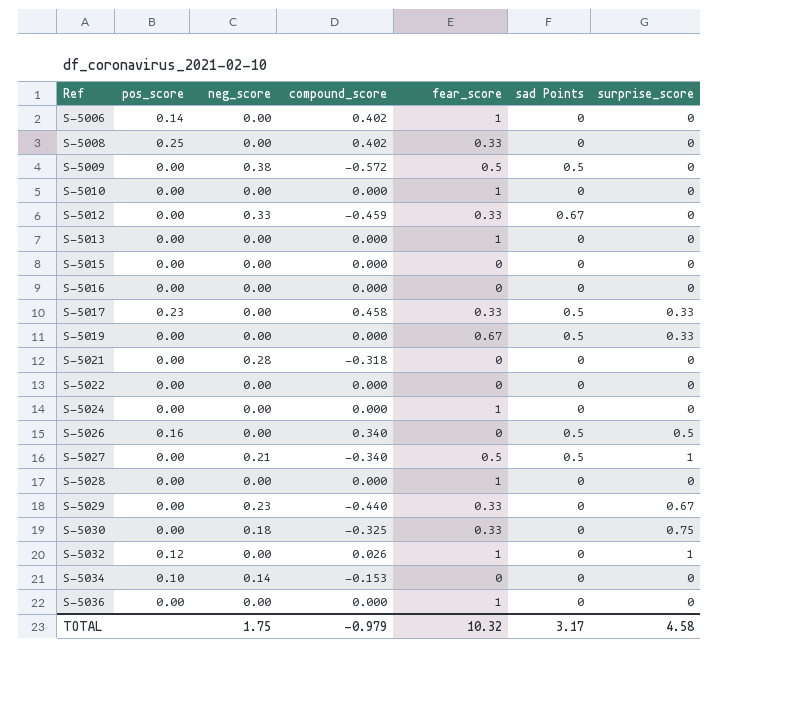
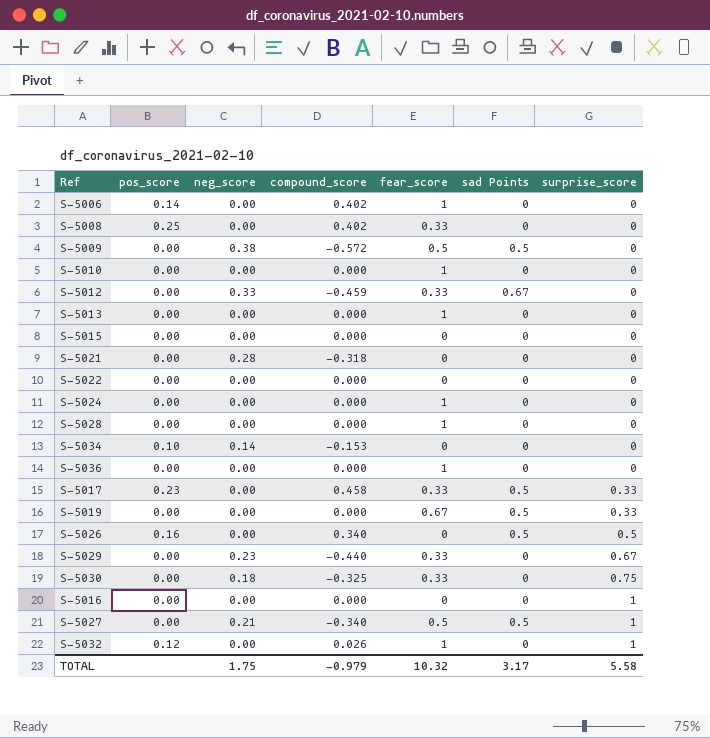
row order: Ref ascending -> surprise_score ascending
S-5016 | surprise_score: 0 -> 1
TOTAL | surprise_score: 4.58 -> 5.58

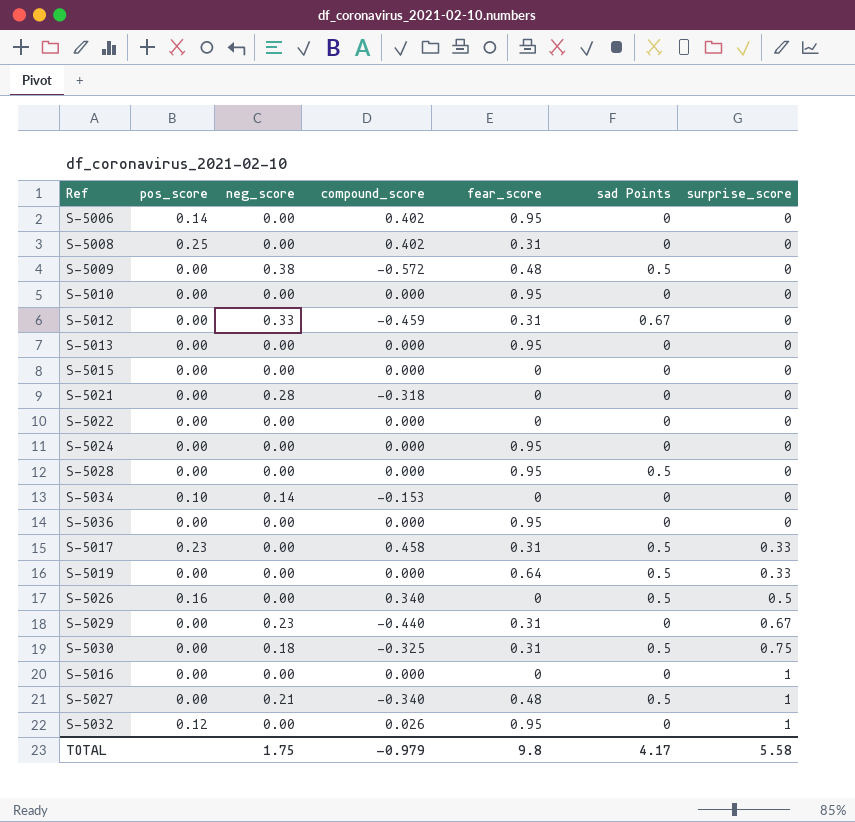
S-5006 | fear_score: 1 -> 0.95
S-5008 | fear_score: 0.33 -> 0.31
S-5009 | fear_score: 0.5 -> 0.48
S-5010 | fear_score: 1 -> 0.95
S-5012 | fear_score: 0.33 -> 0.31
S-5013 | fear_score: 1 -> 0.95
S-5024 | fear_score: 1 -> 0.95
S-5028 | fear_score: 1 -> 0.95
S-5028 | sad Points: 0 -> 0.5
S-5036 | fear_score: 1 -> 0.95
S-5017 | fear_score: 0.33 -> 0.31
S-5019 | fear_score: 0.67 -> 0.64
S-5029 | fear_score: 0.33 -> 0.31
S-5030 | fear_score: 0.33 -> 0.31
S-5030 | sad Points: 0 -> 0.5
S-5027 | fear_score: 0.5 -> 0.48
S-5032 | fear_score: 1 -> 0.95
TOTAL | fear_score: 10.32 -> 9.8
TOTAL | sad Points: 3.17 -> 4.17

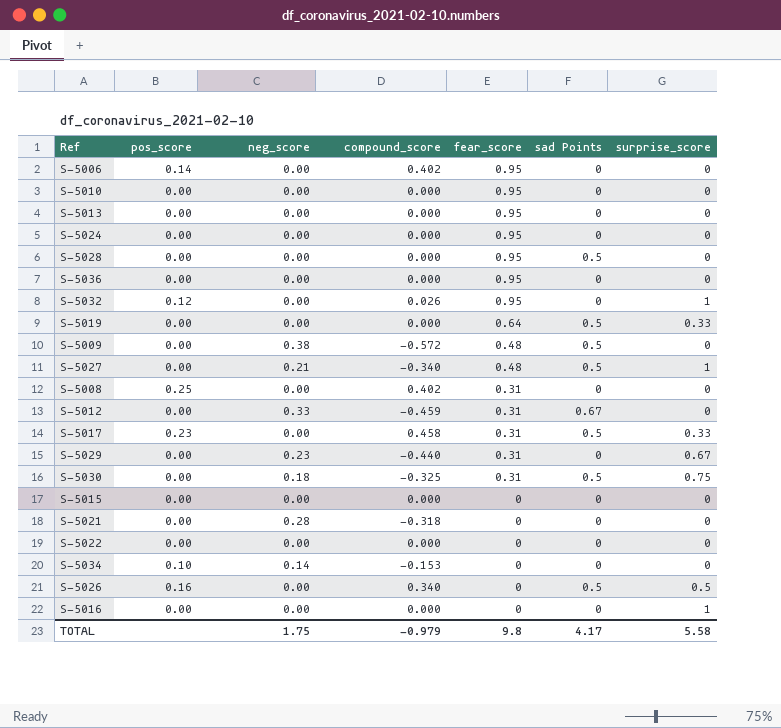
row order: surprise_score ascending -> fear_score descending

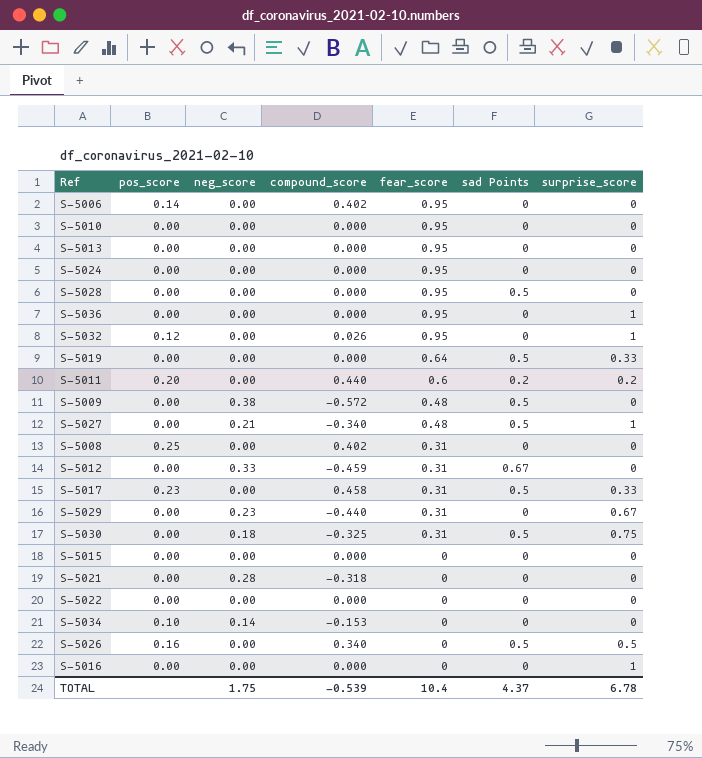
S-5036 | surprise_score: 0 -> 1
row S-5011: none -> 0.20 | 0.00 | 0.440 | 0.6 | 0.2 | 0.2
TOTAL | compound_score: -0.979 -> -0.539
TOTAL | fear_score: 9.8 -> 10.4
TOTAL | sad Points: 4.17 -> 4.37
TOTAL | surprise_score: 5.58 -> 6.78

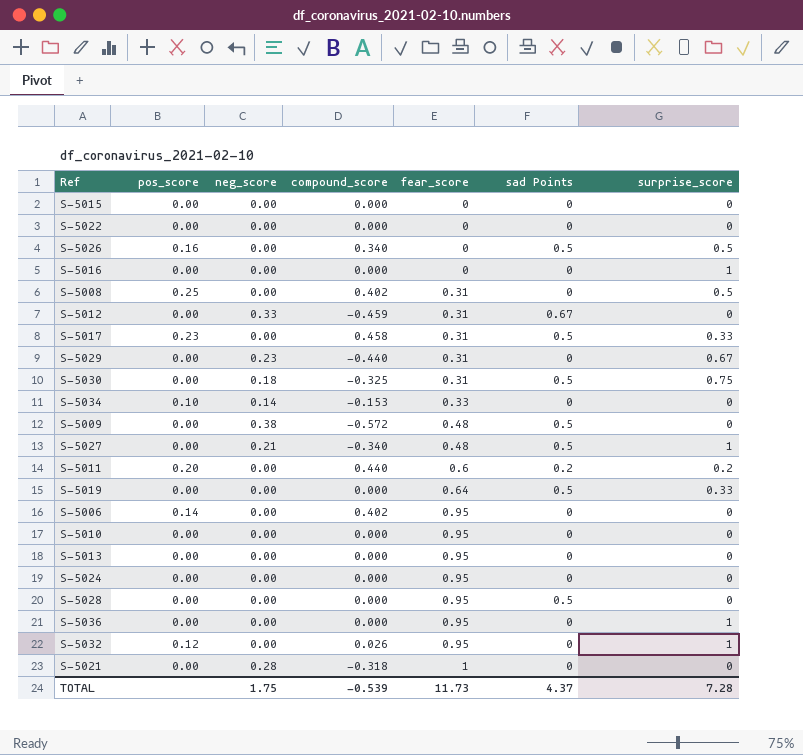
row order: fear_score descending -> fear_score ascending
S-5008 | surprise_score: 0 -> 0.5
S-5034 | fear_score: 0 -> 0.33
S-5021 | fear_score: 0 -> 1
TOTAL | fear_score: 10.4 -> 11.73
TOTAL | surprise_score: 6.78 -> 7.28

